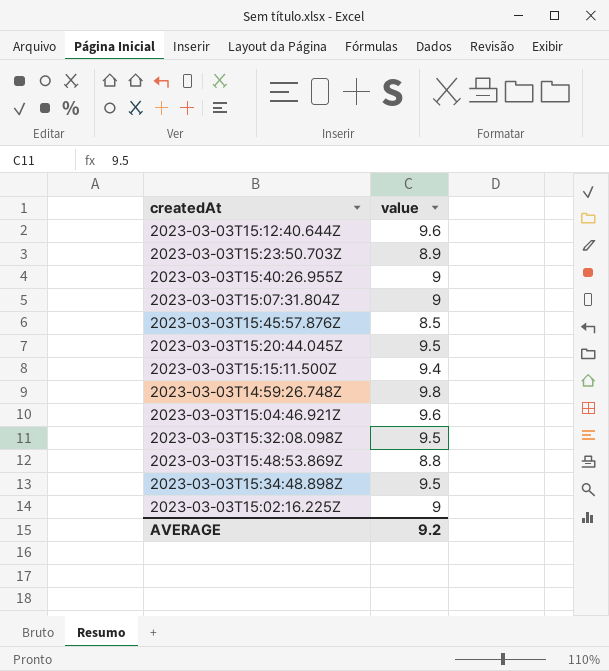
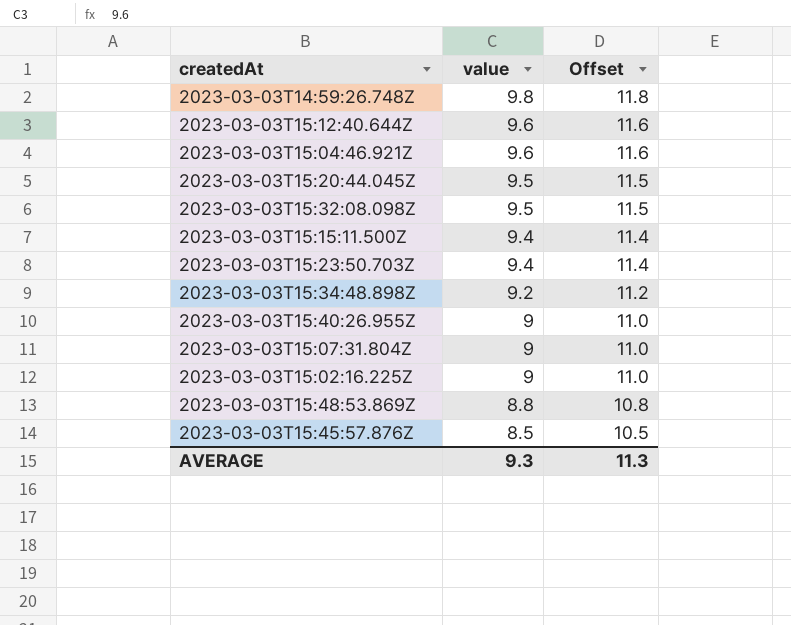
row order: none -> value descending
column Offset | formula: none -> [value] + 2
2023-03-03T15:23:50.703Z | value: 8.9 -> 9.4
2023-03-03T15:34:48.898Z | value: 9.5 -> 9.2
AVERAGE | value: 9.2 -> 9.3

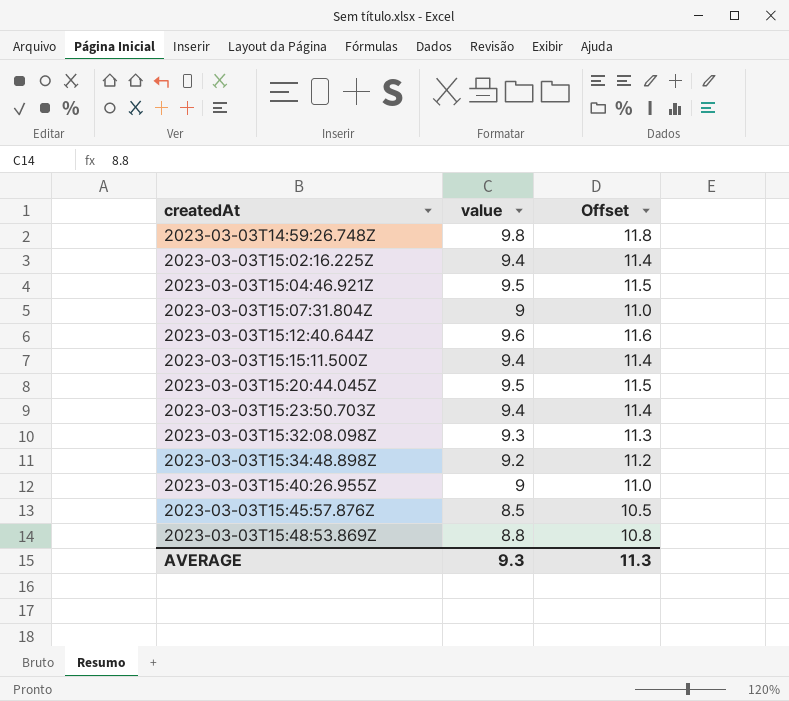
row order: value descending -> createdAt ascending
2023-03-03T15:02:16.225Z | value: 9 -> 9.4
2023-03-03T15:02:16.225Z | Offset: 11.0 -> 11.4
2023-03-03T15:04:46.921Z | value: 9.6 -> 9.5
2023-03-03T15:04:46.921Z | Offset: 11.6 -> 11.5
2023-03-03T15:32:08.098Z | value: 9.5 -> 9.3
2023-03-03T15:32:08.098Z | Offset: 11.5 -> 11.3

